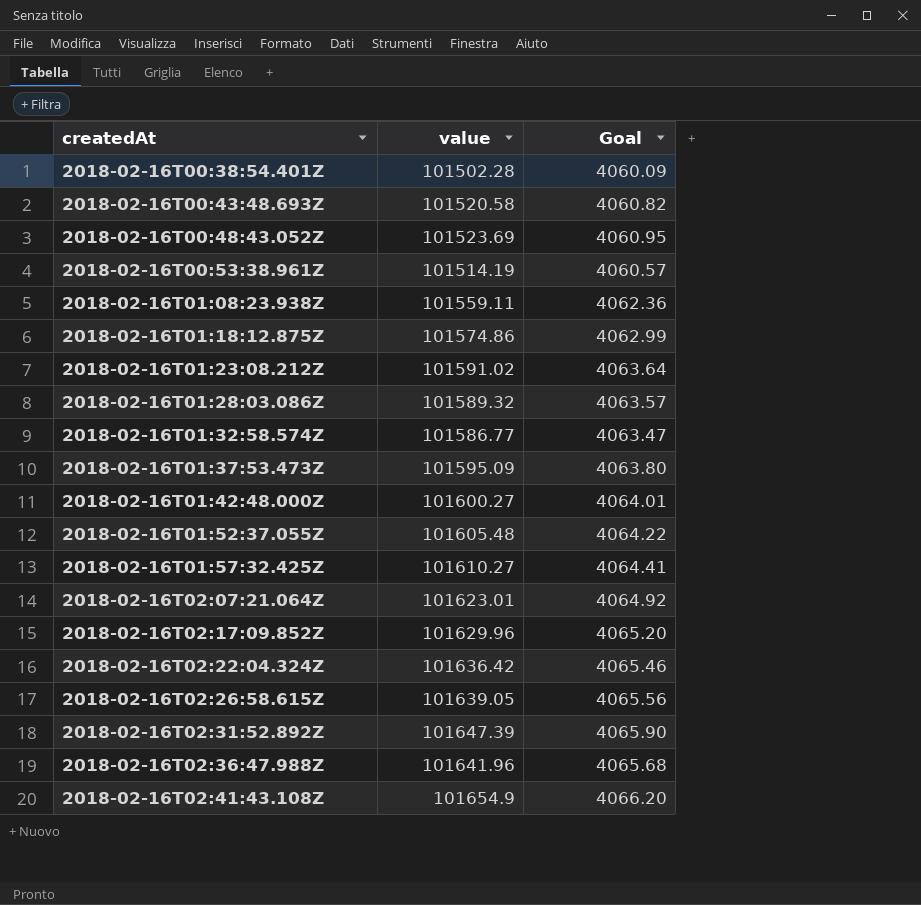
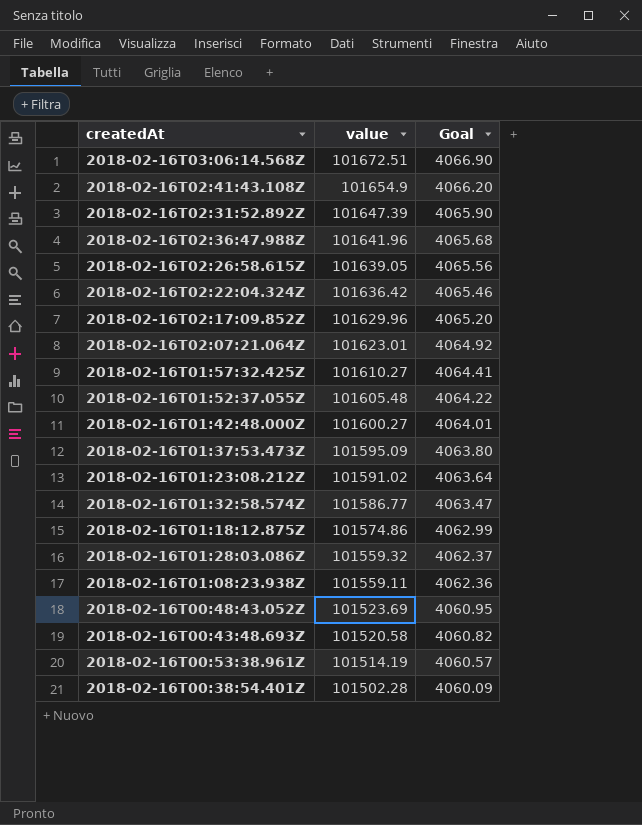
row order: createdAt ascending -> value descending
row 2018-02-16T03:06:14.568Z: none -> 101672.51 | 4066.90
2018-02-16T01:28:03.086Z | value: 101589.32 -> 101559.32
2018-02-16T01:28:03.086Z | Goal: 4063.57 -> 4062.37

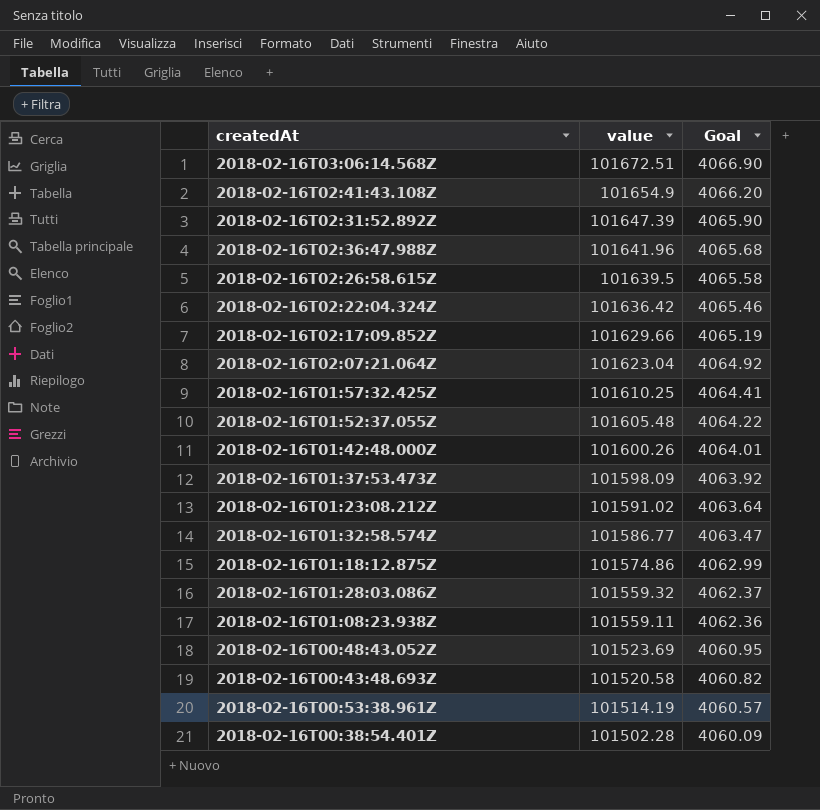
2018-02-16T02:26:58.615Z | value: 101639.05 -> 101639.5
2018-02-16T02:26:58.615Z | Goal: 4065.56 -> 4065.58
2018-02-16T02:17:09.852Z | value: 101629.96 -> 101629.66
2018-02-16T02:17:09.852Z | Goal: 4065.20 -> 4065.19
2018-02-16T02:07:21.064Z | value: 101623.01 -> 101623.04
2018-02-16T01:57:32.425Z | value: 101610.27 -> 101610.25
2018-02-16T01:42:48.000Z | value: 101600.27 -> 101600.26
2018-02-16T01:37:53.473Z | value: 101595.09 -> 101598.09
2018-02-16T01:37:53.473Z | Goal: 4063.80 -> 4063.92

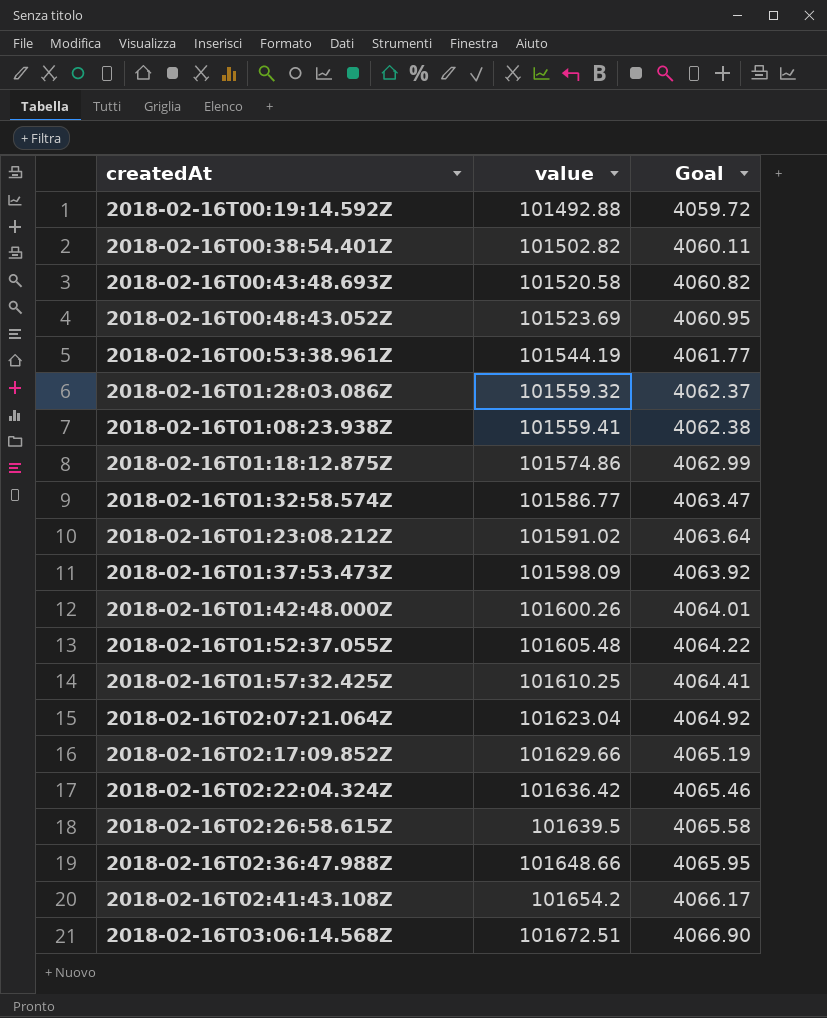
row order: value descending -> value ascending
row 2018-02-16T02:31:52.892Z: 101647.39 | 4065.90 -> none
row 2018-02-16T00:19:14.592Z: none -> 101492.88 | 4059.72
2018-02-16T00:38:54.401Z | value: 101502.28 -> 101502.82
2018-02-16T00:38:54.401Z | Goal: 4060.09 -> 4060.11
2018-02-16T00:53:38.961Z | value: 101514.19 -> 101544.19
2018-02-16T00:53:38.961Z | Goal: 4060.57 -> 4061.77
2018-02-16T01:08:23.938Z | value: 101559.11 -> 101559.41
2018-02-16T01:08:23.938Z | Goal: 4062.36 -> 4062.38
2018-02-16T02:36:47.988Z | value: 101641.96 -> 101648.66
2018-02-16T02:36:47.988Z | Goal: 4065.68 -> 4065.95
2018-02-16T02:41:43.108Z | value: 101654.9 -> 101654.2
2018-02-16T02:41:43.108Z | Goal: 4066.20 -> 4066.17

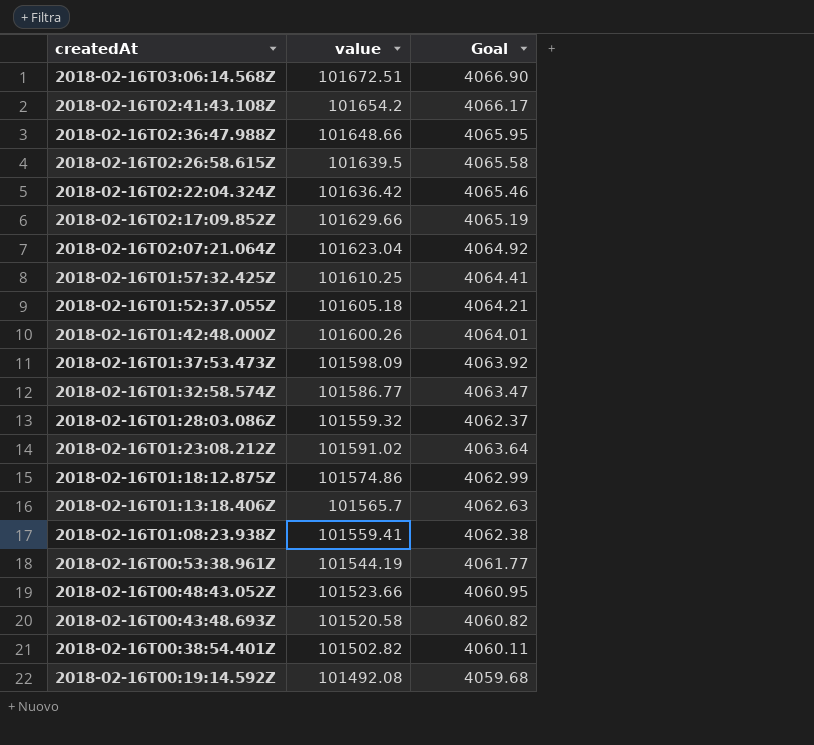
row order: value ascending -> createdAt descending
2018-02-16T01:52:37.055Z | value: 101605.48 -> 101605.18
2018-02-16T01:52:37.055Z | Goal: 4064.22 -> 4064.21
row 2018-02-16T01:13:18.406Z: none -> 101565.7 | 4062.63
2018-02-16T00:48:43.052Z | value: 101523.69 -> 101523.66
2018-02-16T00:19:14.592Z | value: 101492.88 -> 101492.08
2018-02-16T00:19:14.592Z | Goal: 4059.72 -> 4059.68

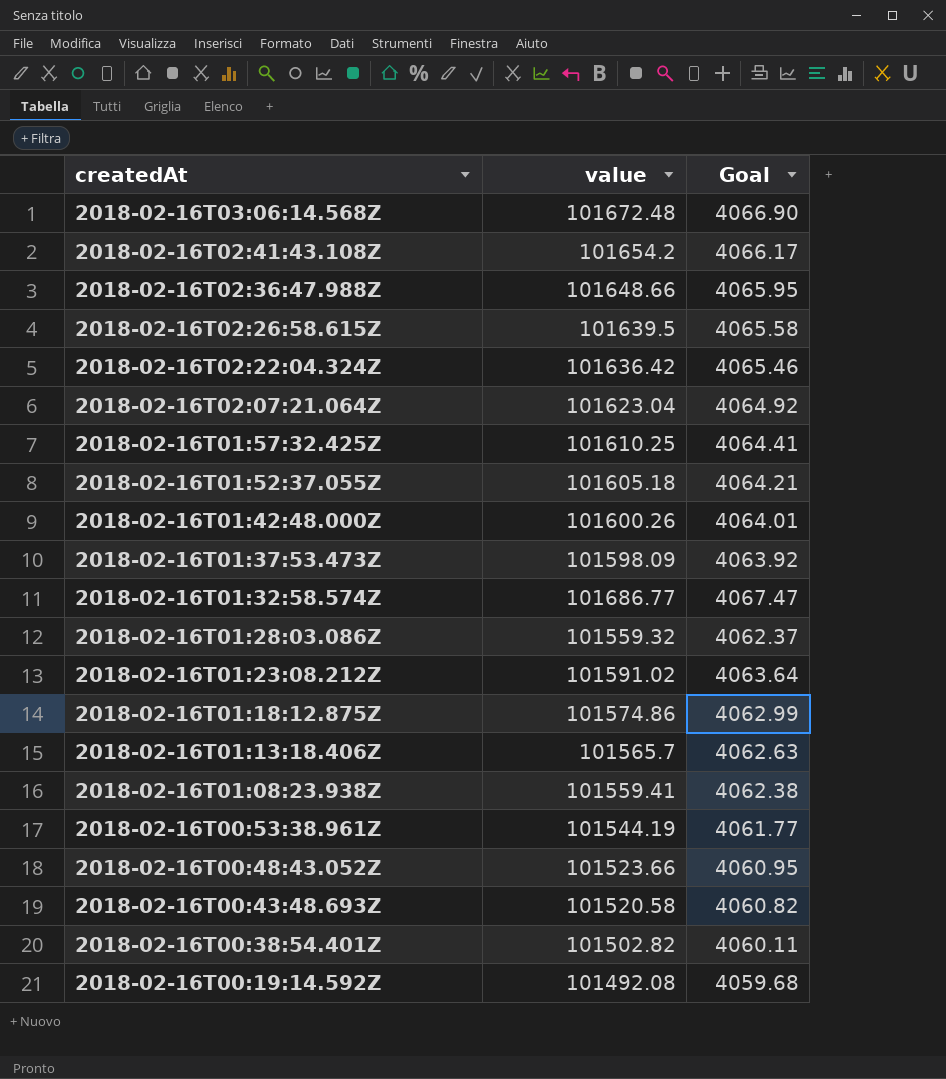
row 2018-02-16T02:17:09.852Z: 101629.66 | 4065.19 -> none
2018-02-16T03:06:14.568Z | value: 101672.51 -> 101672.48
2018-02-16T01:32:58.574Z | value: 101586.77 -> 101686.77
2018-02-16T01:32:58.574Z | Goal: 4063.47 -> 4067.47

